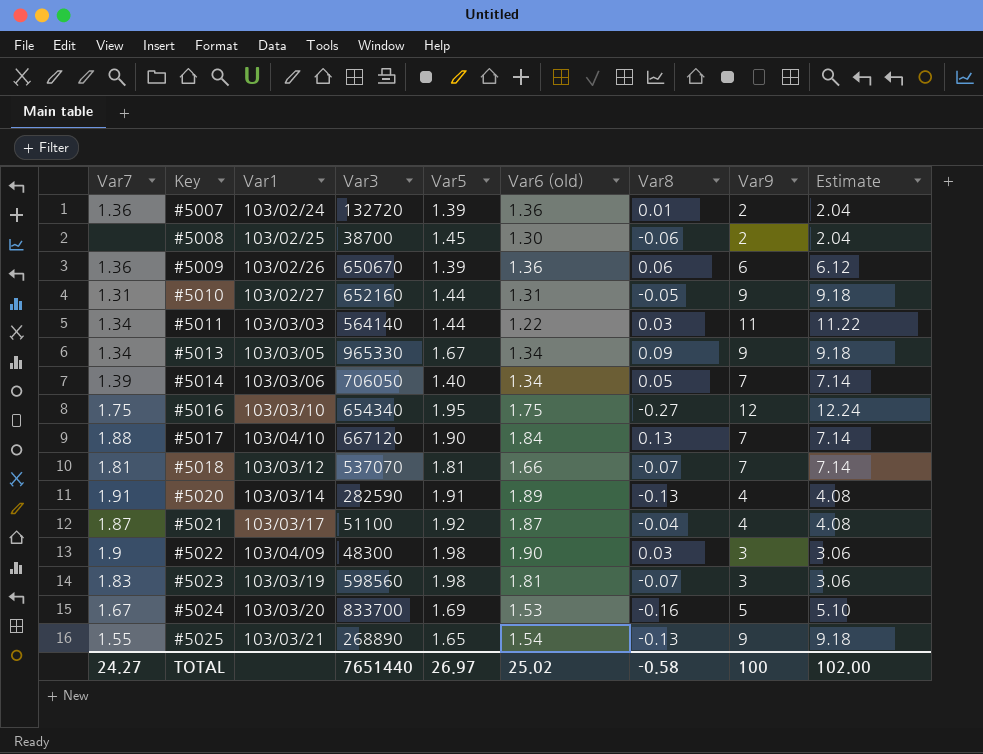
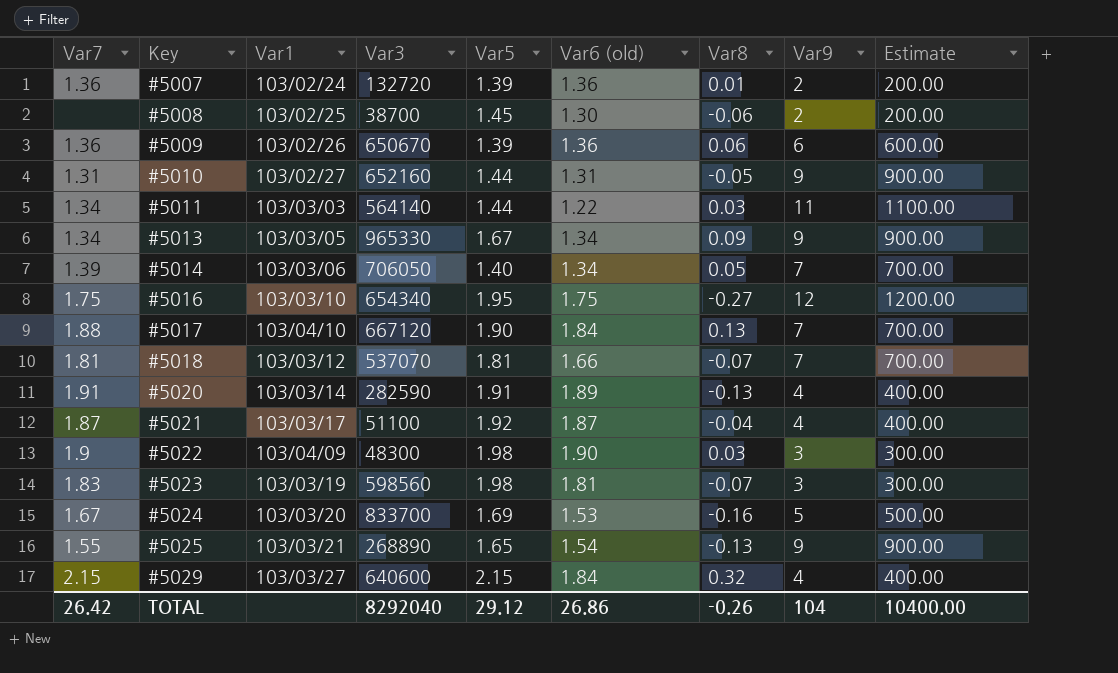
column Estimate | formula: [Var9] * 1.02 -> [Var9] * 100
row #5029: none -> 2.15 | 103/03/27 | 640600 | 2.15 | 1.84 | 0.32 | 4 | 400.00
TOTAL | Var7: 24.27 -> 26.42
TOTAL | Var3: 7651440 -> 8292040
TOTAL | Var5: 26.97 -> 29.12
TOTAL | Var6 (old): 25.02 -> 26.86
TOTAL | Var8: -0.58 -> -0.26
TOTAL | Var9: 100 -> 104
TOTAL | Estimate: 102.00 -> 10400.00

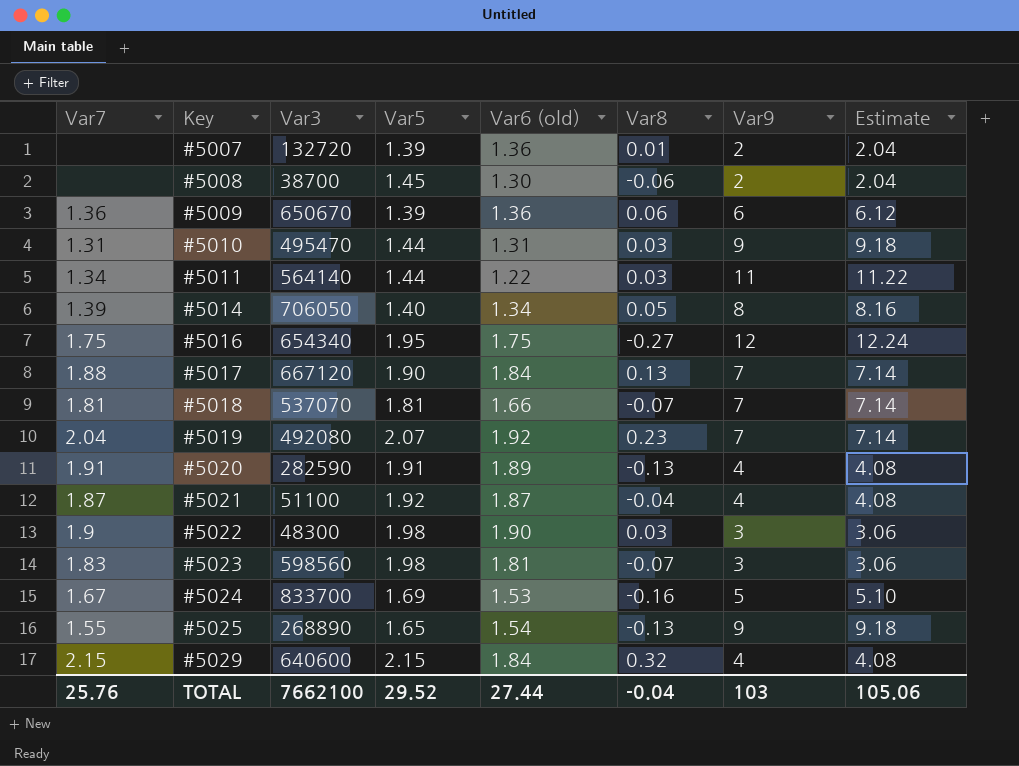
column Var1 | position: 3 -> none
column Estimate | formula: [Var9] * 100 -> [Var9] * 1.02
row #5013: 1.34 | 103/03/05 | 965330 | 1.67 | 1.34 | 0.09 | 9 | 900.00 -> none
#5007 | Var7: 1.36 -> none
#5010 | Var3: 652160 -> 495470
#5010 | Var8: -0.05 -> 0.03
#5014 | Var9: 7 -> 8
row #5019: none -> 2.04 | 492080 | 2.07 | 1.92 | 0.23 | 7 | 7.14
TOTAL | Var7: 26.42 -> 25.76
TOTAL | Var3: 8292040 -> 7662100
TOTAL | Var5: 29.12 -> 29.52
TOTAL | Var6 (old): 26.86 -> 27.44
TOTAL | Var8: -0.26 -> -0.04
TOTAL | Var9: 104 -> 103
TOTAL | Estimate: 10400.00 -> 105.06

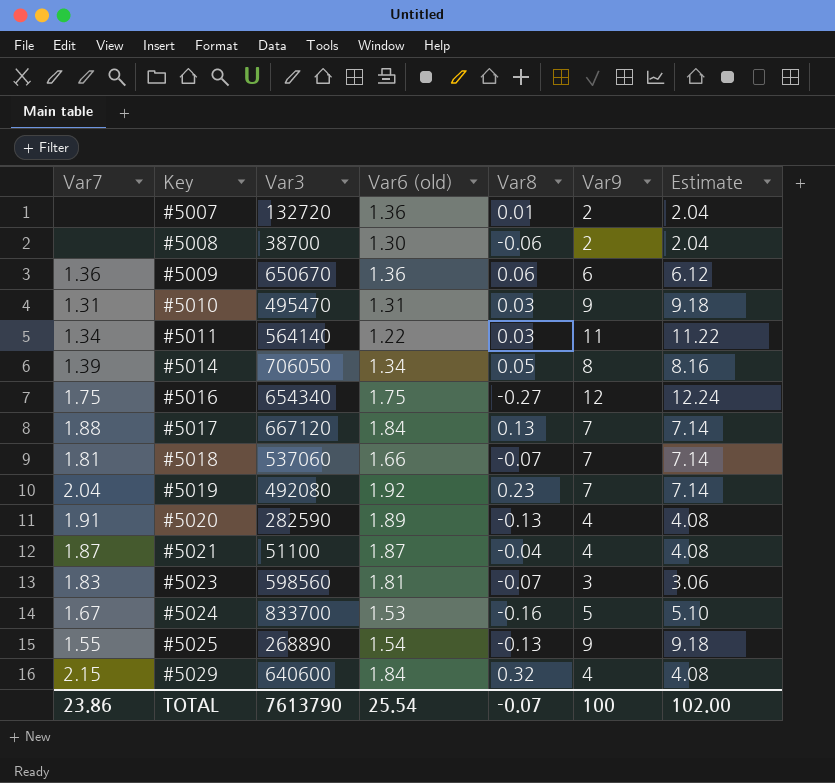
column Var5 | position: 4 -> none
row #5022: 1.9 | 48300 | 1.98 | 1.90 | 0.03 | 3 | 3.06 -> none
#5018 | Var3: 537070 -> 537060
TOTAL | Var7: 25.76 -> 23.86
TOTAL | Var3: 7662100 -> 7613790
TOTAL | Var6 (old): 27.44 -> 25.54
TOTAL | Var8: -0.04 -> -0.07
TOTAL | Var9: 103 -> 100
TOTAL | Estimate: 105.06 -> 102.00

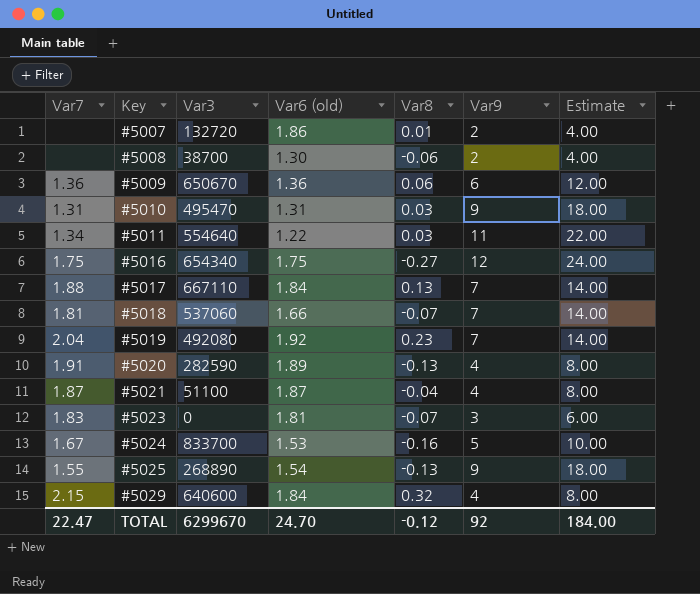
column Estimate | formula: [Var9] * 1.02 -> [Var9] * 2
row #5014: 1.39 | 706050 | 1.34 | 0.05 | 8 | 8.16 -> none
#5007 | Var6 (old): 1.36 -> 1.86
#5011 | Var3: 564140 -> 554640
#5017 | Var3: 667120 -> 667110
#5023 | Var3: 598560 -> 0
TOTAL | Var7: 23.86 -> 22.47
TOTAL | Var3: 7613790 -> 6299670
TOTAL | Var6 (old): 25.54 -> 24.70
TOTAL | Var8: -0.07 -> -0.12
TOTAL | Var9: 100 -> 92
TOTAL | Estimate: 102.00 -> 184.00

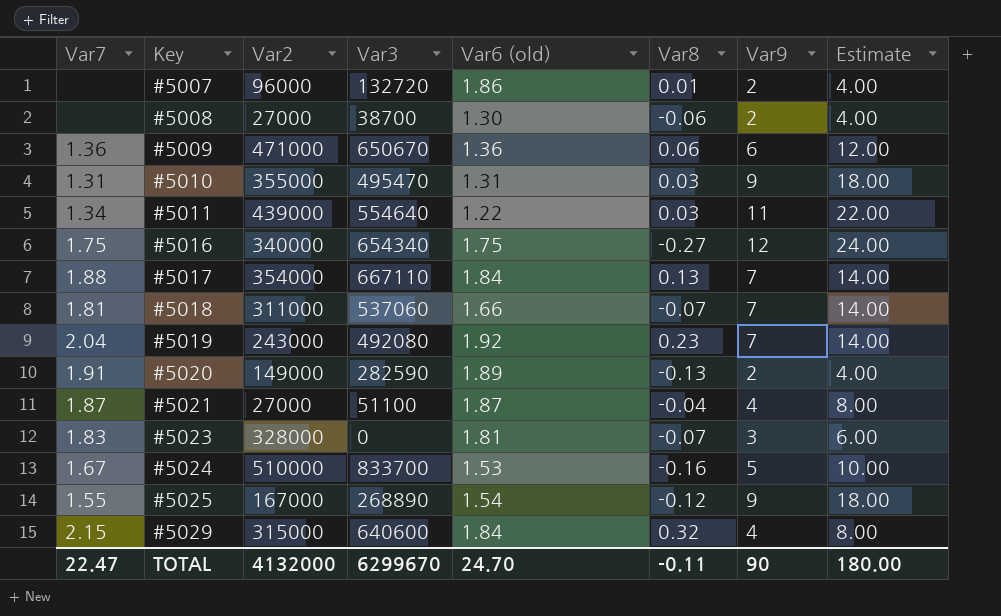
column Var2 | position: none -> 3
#5020 | Var9: 4 -> 2
#5020 | Estimate: 8.00 -> 4.00
#5025 | Var8: -0.13 -> -0.12
TOTAL | Var8: -0.12 -> -0.11
TOTAL | Var9: 92 -> 90
TOTAL | Estimate: 184.00 -> 180.00

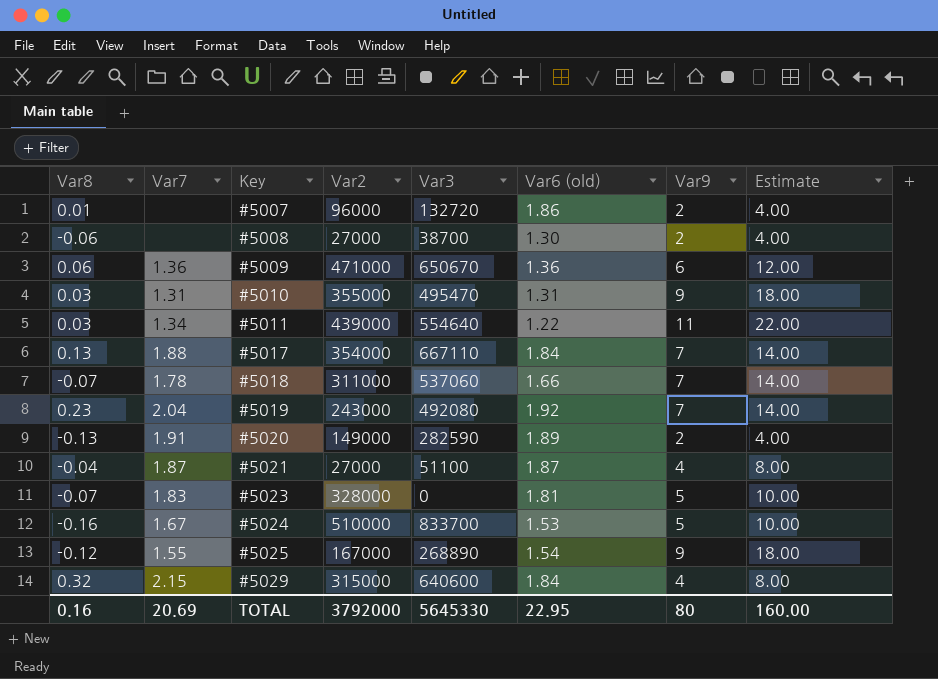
column Var8 | position: 6 -> 1
row #5016: 1.75 | 340000 | 654340 | 1.75 | -0.27 | 12 | 24.00 -> none
#5018 | Var7: 1.81 -> 1.78
#5023 | Var9: 3 -> 5
#5023 | Estimate: 6.00 -> 10.00
TOTAL | Var8: -0.11 -> 0.16
TOTAL | Var7: 22.47 -> 20.69
TOTAL | Var2: 4132000 -> 3792000
TOTAL | Var3: 6299670 -> 5645330
TOTAL | Var6 (old): 24.70 -> 22.95
TOTAL | Var9: 90 -> 80
TOTAL | Estimate: 180.00 -> 160.00

